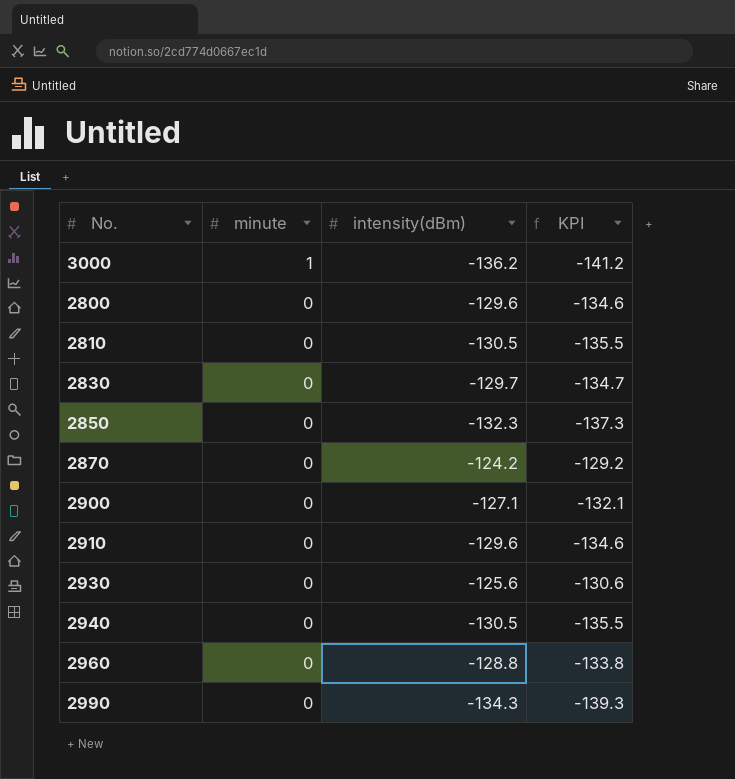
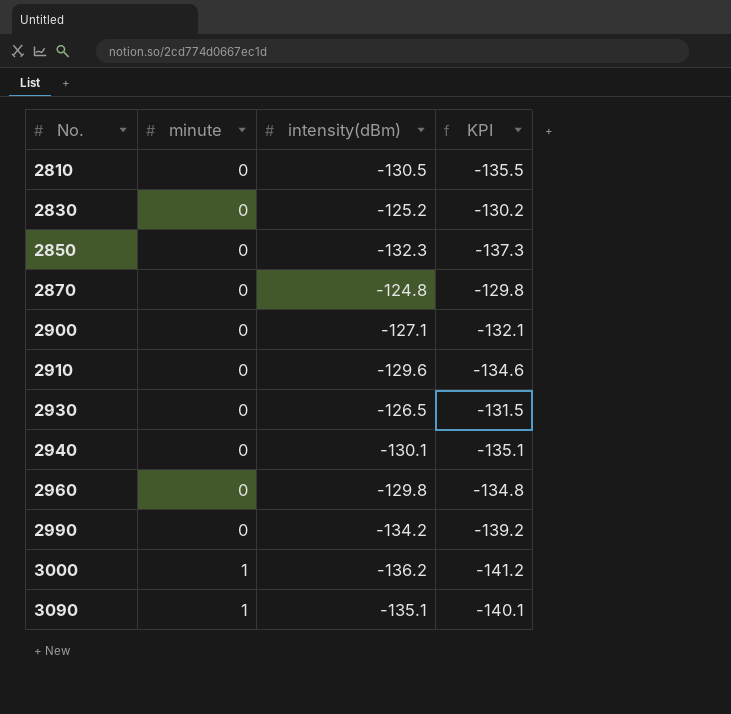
row order: minute descending -> No. ascending
row 2800: 0 | -129.6 | -134.6 -> none
2830 | intensity(dBm): -129.7 -> -125.2
2830 | KPI: -134.7 -> -130.2
2870 | intensity(dBm): -124.2 -> -124.8
2870 | KPI: -129.2 -> -129.8
2930 | intensity(dBm): -125.6 -> -126.5
2930 | KPI: -130.6 -> -131.5
2940 | intensity(dBm): -130.5 -> -130.1
2940 | KPI: -135.5 -> -135.1
2960 | intensity(dBm): -128.8 -> -129.8
2960 | KPI: -133.8 -> -134.8
2990 | intensity(dBm): -134.3 -> -134.2
2990 | KPI: -139.3 -> -139.2
row 3090: none -> 1 | -135.1 | -140.1

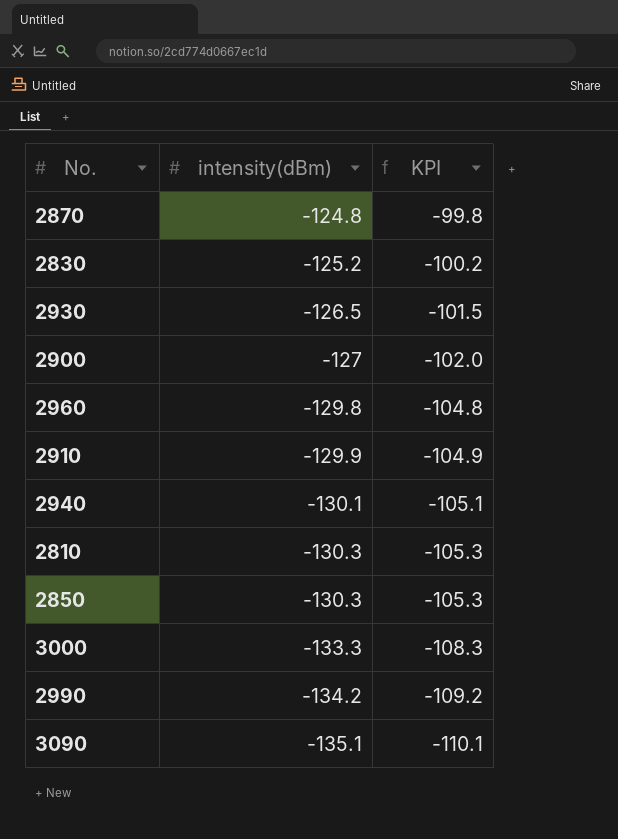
row order: No. ascending -> intensity(dBm) descending
column minute | position: 2 -> none
column KPI | formula: [intensity(dBm)] - 5 -> [intensity(dBm)] + 25
2900 | intensity(dBm): -127.1 -> -127
2910 | intensity(dBm): -129.6 -> -129.9
2810 | intensity(dBm): -130.5 -> -130.3
2850 | intensity(dBm): -132.3 -> -130.3
3000 | intensity(dBm): -136.2 -> -133.3

